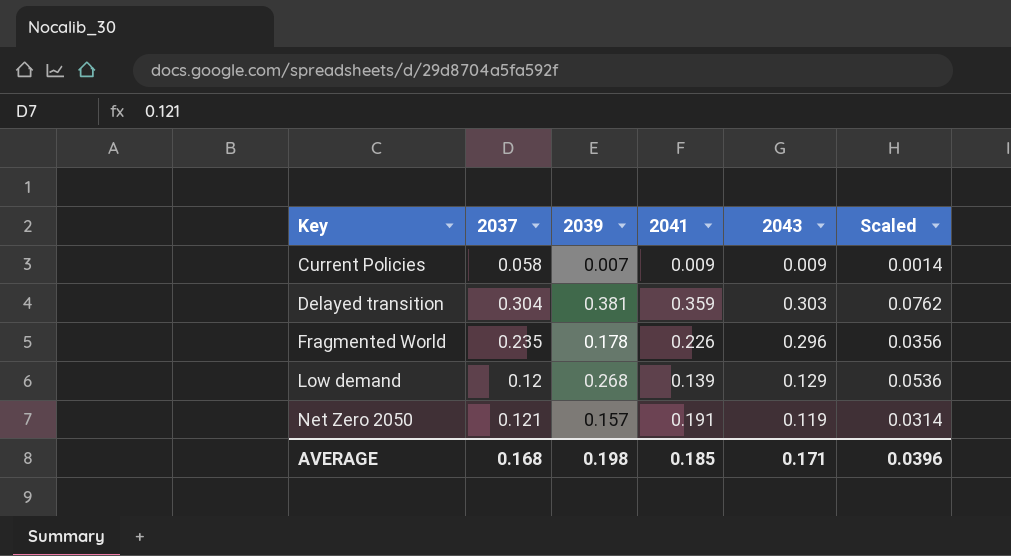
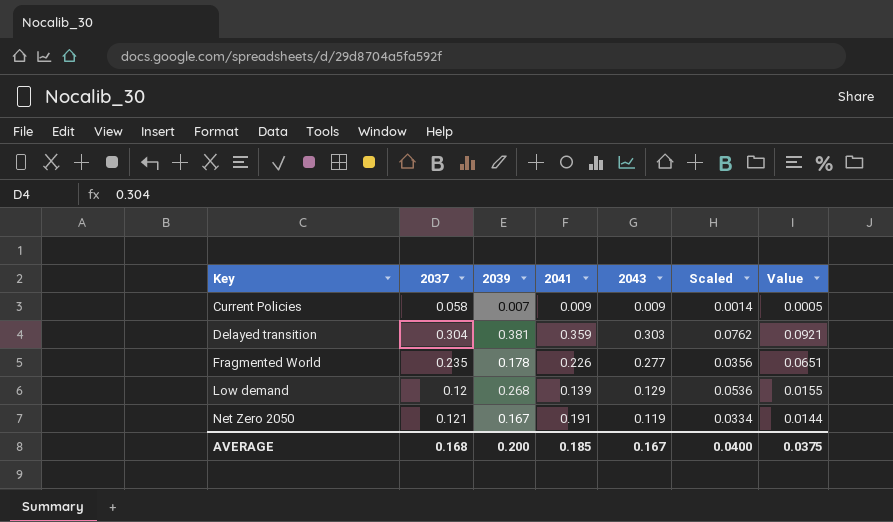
column Value | formula: none -> [2037] * [2043]
Fragmented World | 2043: 0.296 -> 0.277
Net Zero 2050 | 2039: 0.157 -> 0.167
Net Zero 2050 | Scaled: 0.0314 -> 0.0334
AVERAGE | 2039: 0.198 -> 0.200
AVERAGE | 2043: 0.171 -> 0.167
AVERAGE | Scaled: 0.0396 -> 0.0400

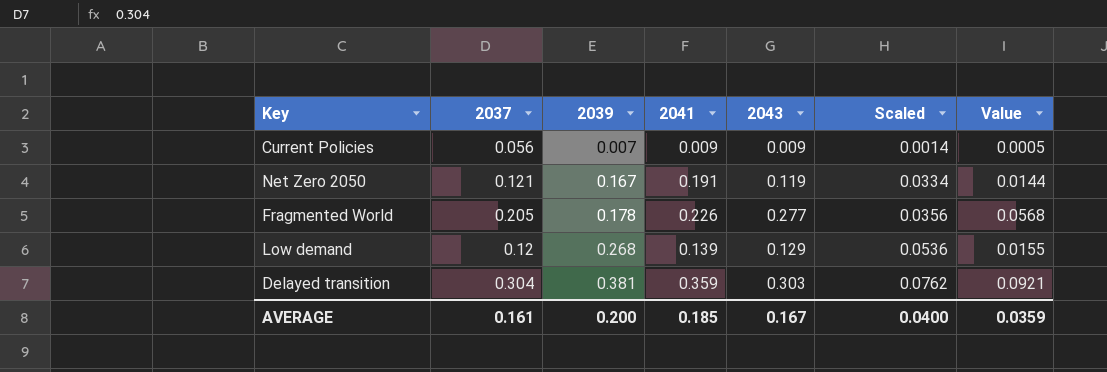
row order: Key ascending -> 2039 ascending
Current Policies | 2037: 0.058 -> 0.056
Fragmented World | 2037: 0.235 -> 0.205
Fragmented World | Value: 0.0651 -> 0.0568
AVERAGE | 2037: 0.168 -> 0.161
AVERAGE | Value: 0.0375 -> 0.0359

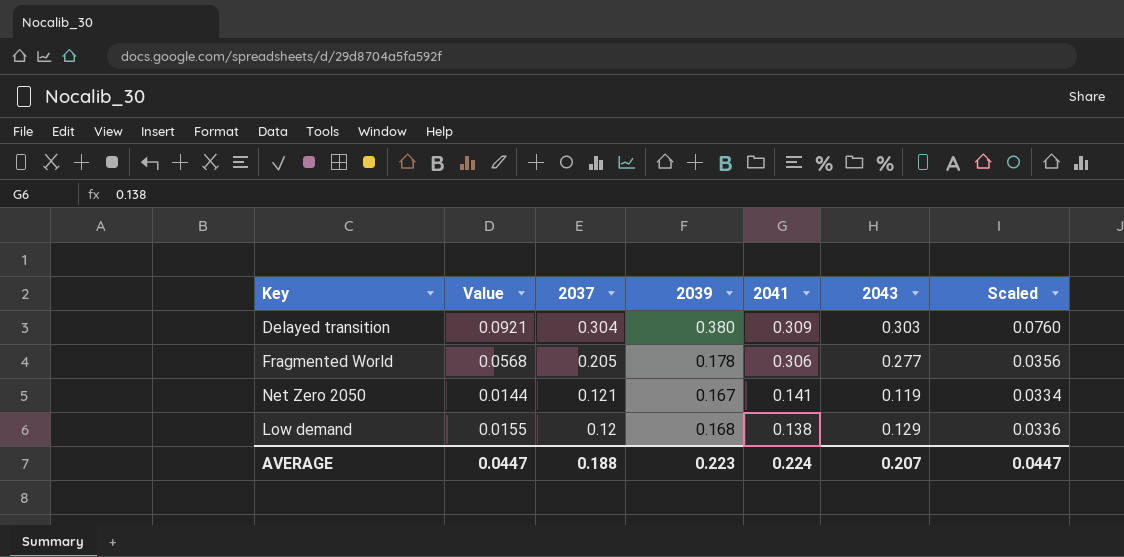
row order: 2039 ascending -> 2037 descending
column Value | position: 7 -> 2
row Current Policies: 0.056 | 0.007 | 0.009 | 0.009 | 0.0014 | 0.0005 -> none
Delayed transition | 2039: 0.381 -> 0.380
Delayed transition | 2041: 0.359 -> 0.309
Delayed transition | Scaled: 0.0762 -> 0.0760
Fragmented World | 2041: 0.226 -> 0.306
Net Zero 2050 | 2041: 0.191 -> 0.141
Low demand | 2039: 0.268 -> 0.168
Low demand | 2041: 0.139 -> 0.138
Low demand | Scaled: 0.0536 -> 0.0336
AVERAGE | Value: 0.0359 -> 0.0447
AVERAGE | 2037: 0.161 -> 0.188
AVERAGE | 2039: 0.200 -> 0.223
AVERAGE | 2041: 0.185 -> 0.224
AVERAGE | 2043: 0.167 -> 0.207
AVERAGE | Scaled: 0.0400 -> 0.0447

